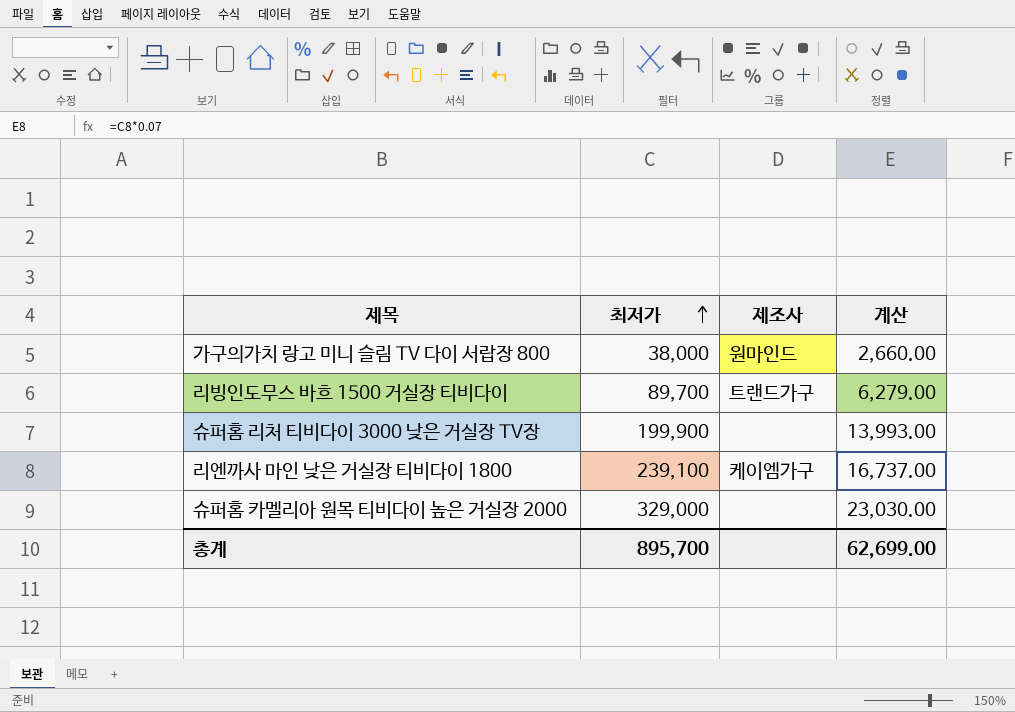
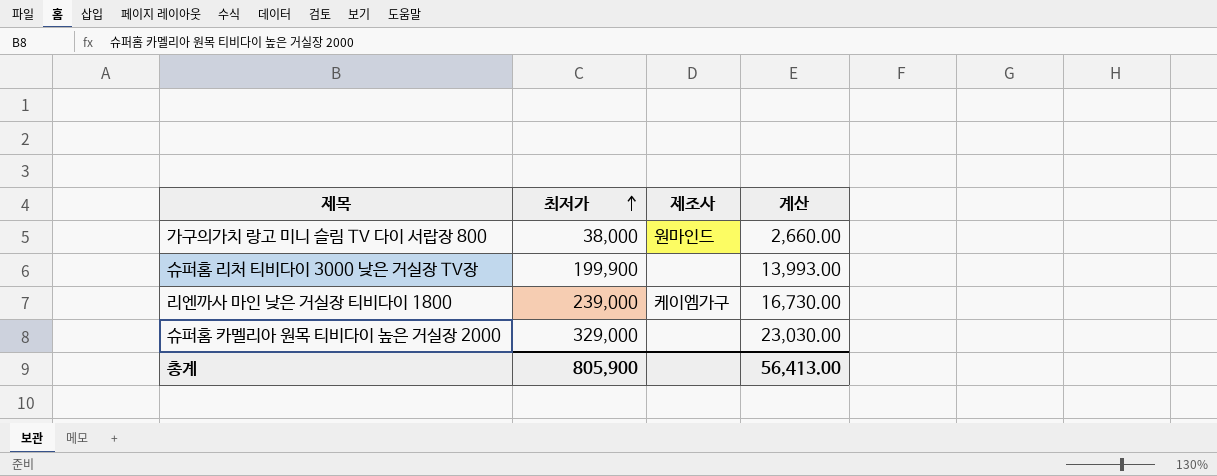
row 리빙인도무스 바흐 1500 거실장 티비다이: 89,700 | 트랜드가구 | 6,279.00 -> none
리엔까사 마인 낮은 거실장 티비다이 1800 | 최저가: 239,100 -> 239,000
리엔까사 마인 낮은 거실장 티비다이 1800 | 계산: 16,737.00 -> 16,730.00
총계 | 최저가: 895,700 -> 805,900
총계 | 계산: 62,699.00 -> 56,413.00

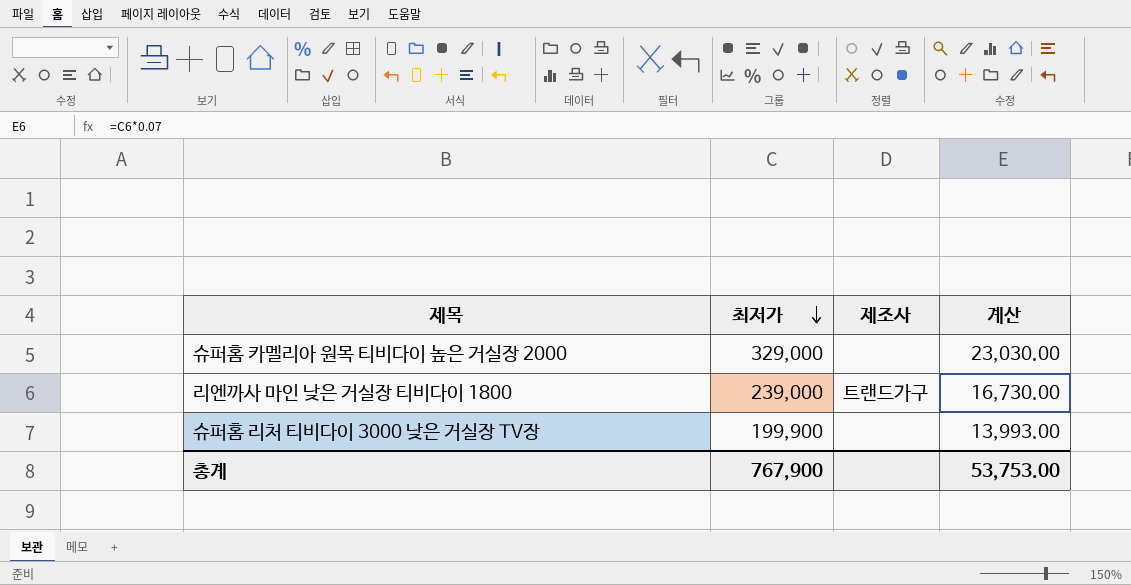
row order: 최저가 ascending -> 최저가 descending
row 가구의가치 랑고 미니 슬림 TV 다이 서랍장 800: 38,000 | 원마인드 | 2,660.00 -> none
리엔까사 마인 낮은 거실장 티비다이 1800 | 제조사: 케이엠가구 -> 트랜드가구
총계 | 최저가: 805,900 -> 767,900
총계 | 계산: 56,413.00 -> 53,753.00

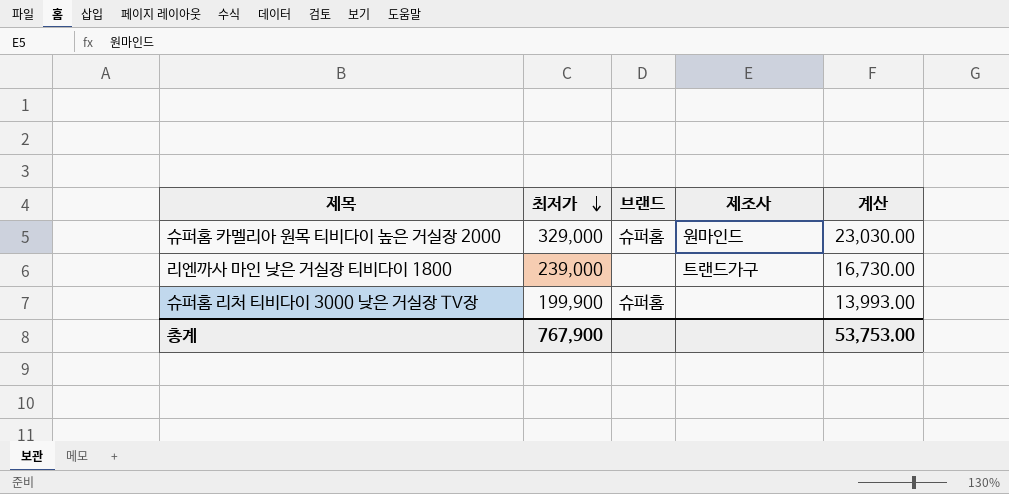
column 브랜드 | position: none -> 3
슈퍼홈 카멜리아 원목 티비다이 높은 거실장 2000 | 제조사: none -> 원마인드

